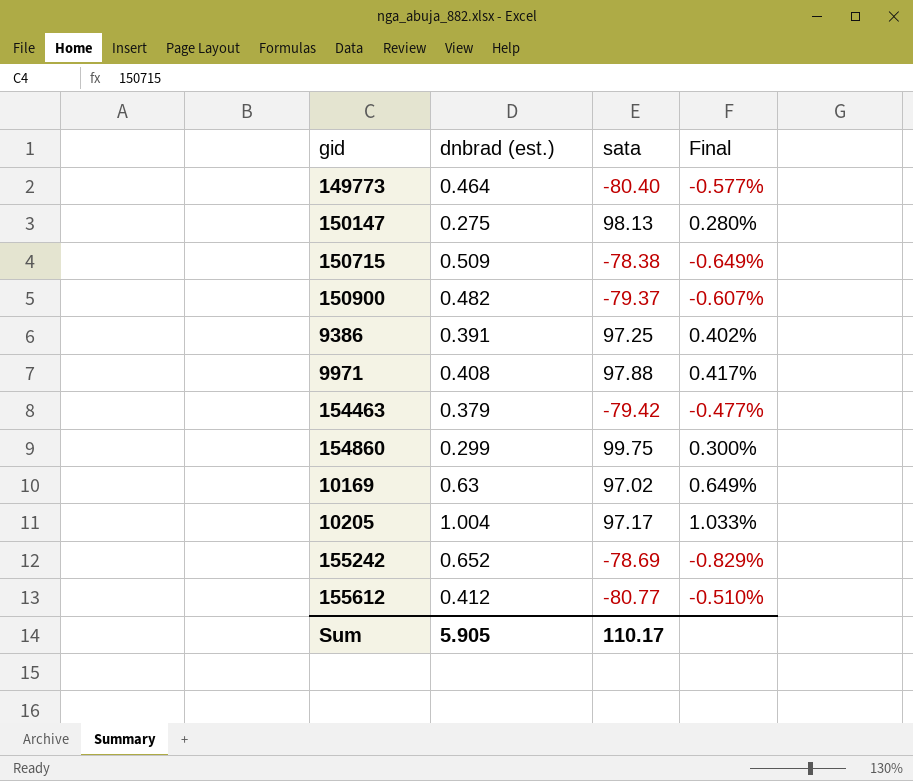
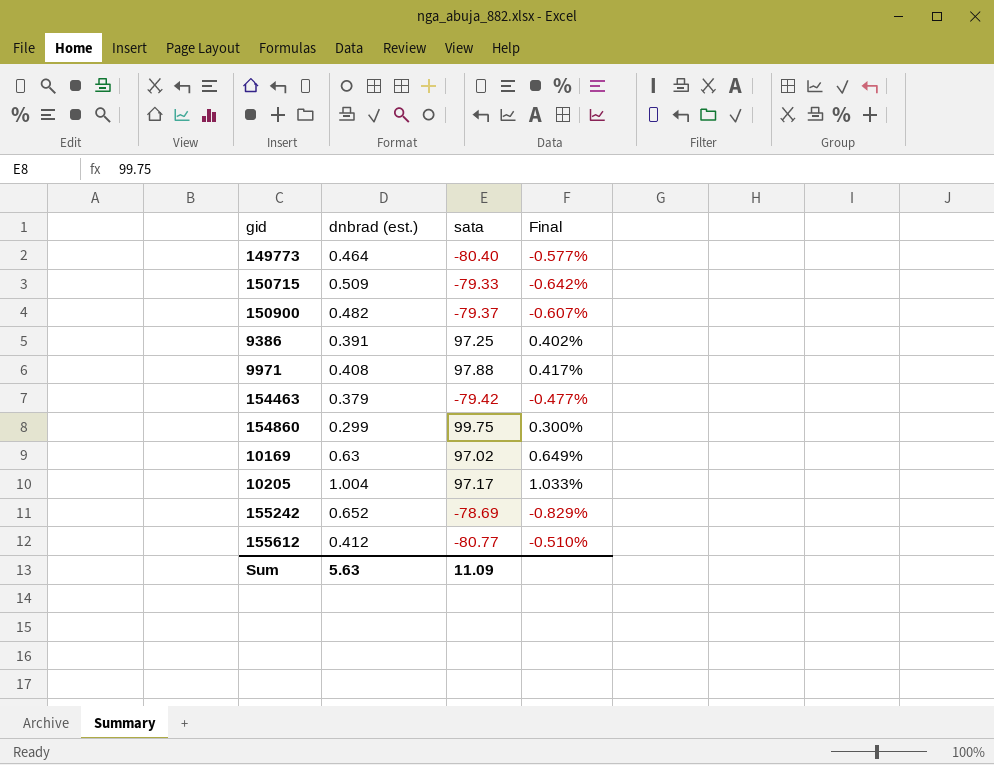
row 150147: 0.275 | 98.13 | 0.280% -> none
150715 | sata: -78.38 -> -79.33
150715 | Final: -0.649% -> -0.642%
Sum | dnbrad (est.): 5.905 -> 5.63
Sum | sata: 110.17 -> 11.09

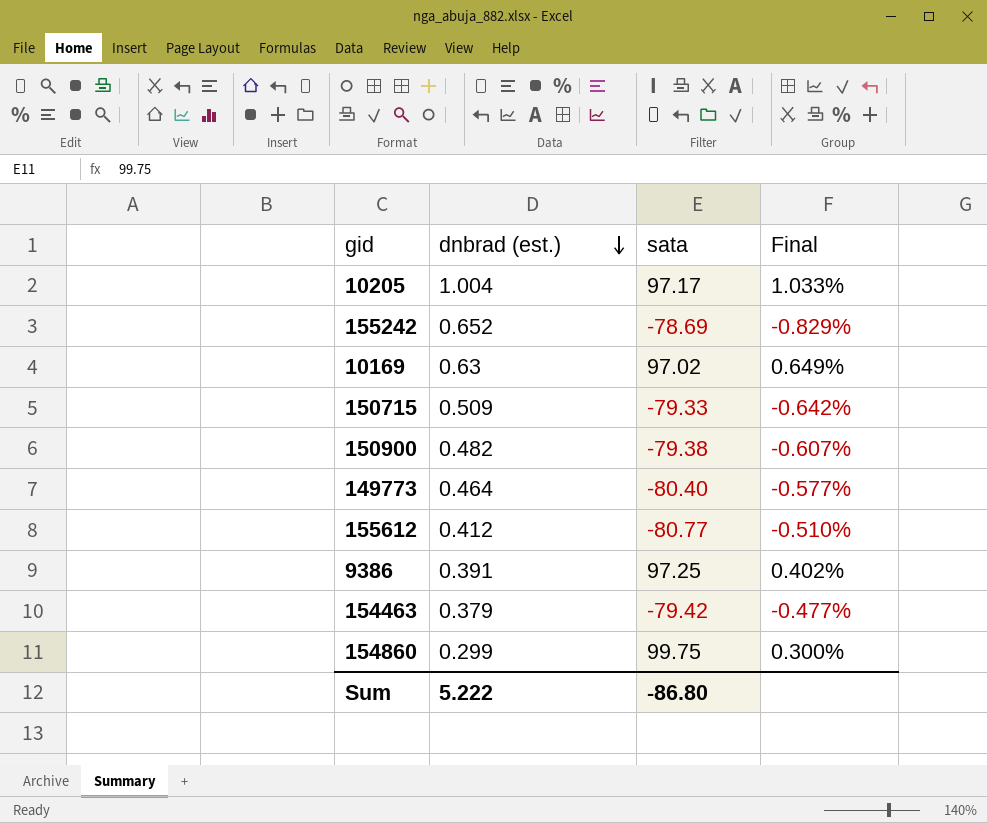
row order: none -> dnbrad (est.) descending
row 9971: 0.408 | 97.88 | 0.417% -> none
150900 | sata: -79.37 -> -79.38
Sum | dnbrad (est.): 5.63 -> 5.222
Sum | sata: 11.09 -> -86.80

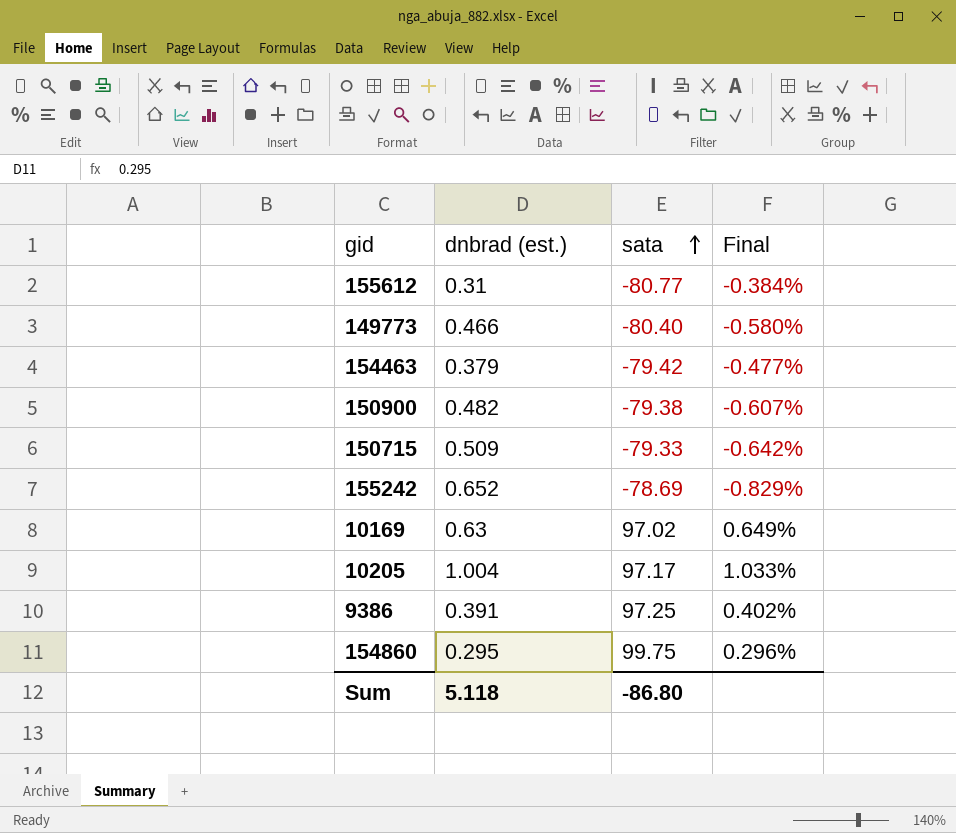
row order: dnbrad (est.) descending -> sata ascending
155612 | dnbrad (est.): 0.412 -> 0.31
155612 | Final: -0.510% -> -0.384%
149773 | dnbrad (est.): 0.464 -> 0.466
149773 | Final: -0.577% -> -0.580%
154860 | dnbrad (est.): 0.299 -> 0.295
154860 | Final: 0.300% -> 0.296%
Sum | dnbrad (est.): 5.222 -> 5.118

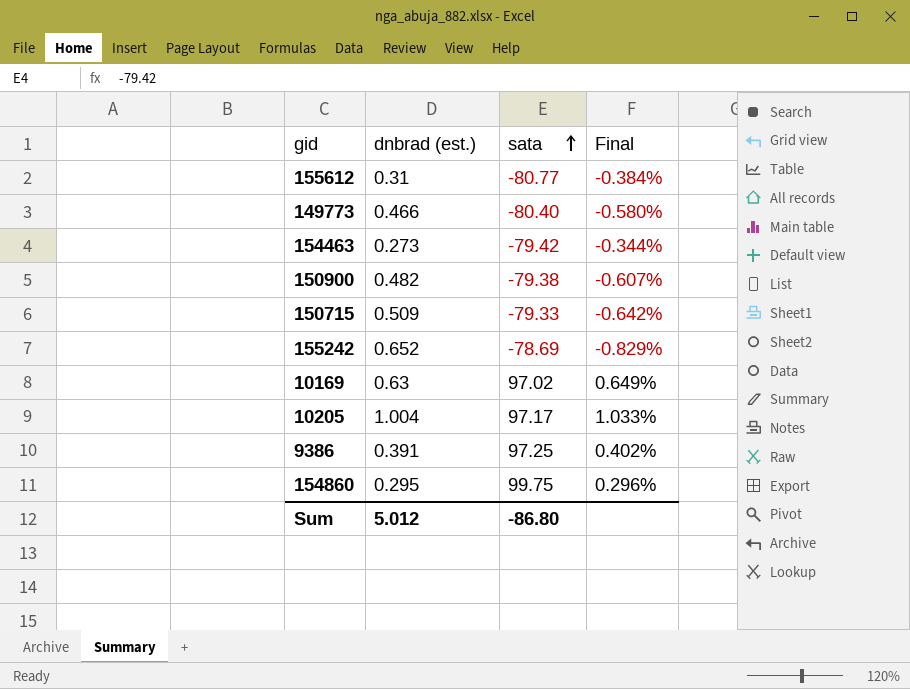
154463 | dnbrad (est.): 0.379 -> 0.273
154463 | Final: -0.477% -> -0.344%
Sum | dnbrad (est.): 5.118 -> 5.012

